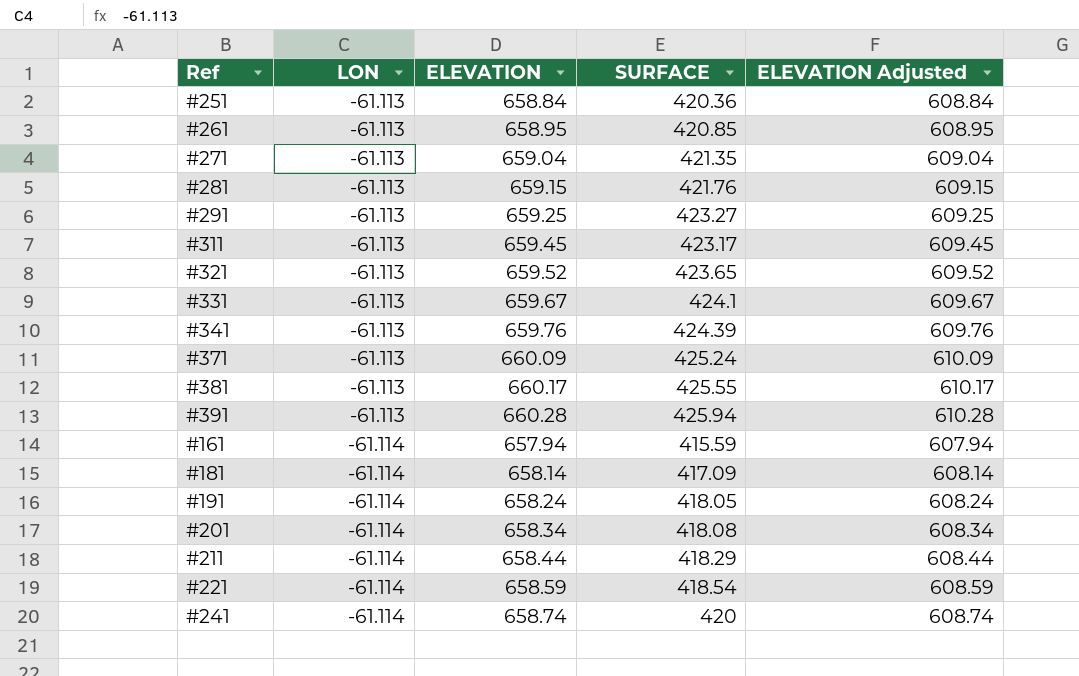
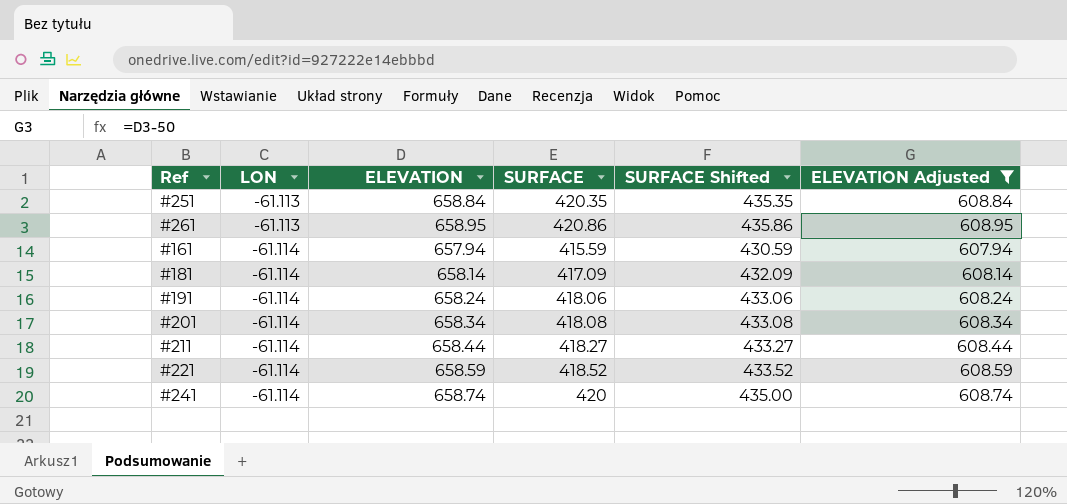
filter: none -> ELEVATION Adjusted <= 608.95
column SURFACE Shifted | formula: none -> [SURFACE] + 15
#251 | SURFACE: 420.36 -> 420.35
#261 | SURFACE: 420.85 -> 420.86
#191 | SURFACE: 418.05 -> 418.06
#211 | SURFACE: 418.29 -> 418.27
#221 | SURFACE: 418.54 -> 418.52

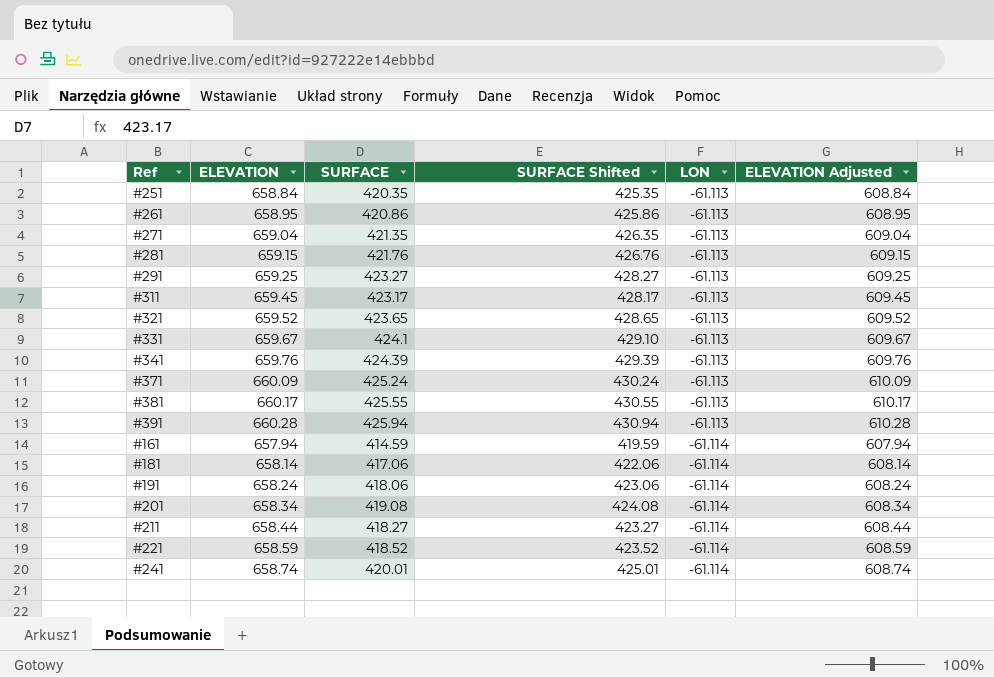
filter: ELEVATION Adjusted <= 608.95 -> none
column SURFACE Shifted | formula: [SURFACE] + 15 -> [SURFACE] + 5
column LON | position: 2 -> 5
#161 | SURFACE: 415.59 -> 414.59
#181 | SURFACE: 417.09 -> 417.06
#201 | SURFACE: 418.08 -> 419.08
#241 | SURFACE: 420 -> 420.01

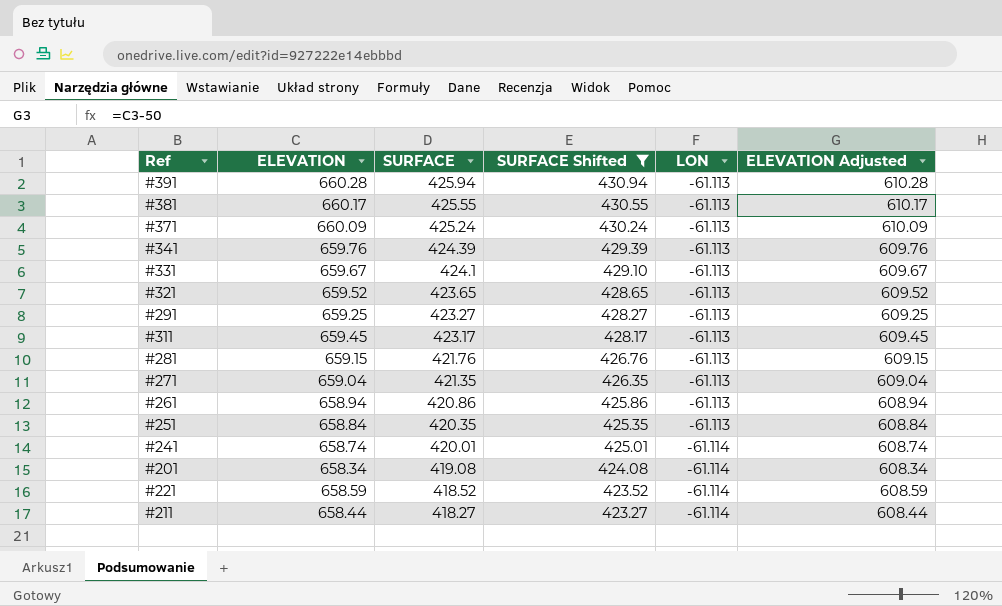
filter: none -> SURFACE Shifted >= 423.27
row order: LON descending -> SURFACE descending
#261 | ELEVATION: 658.95 -> 658.94
#261 | ELEVATION Adjusted: 608.95 -> 608.94

